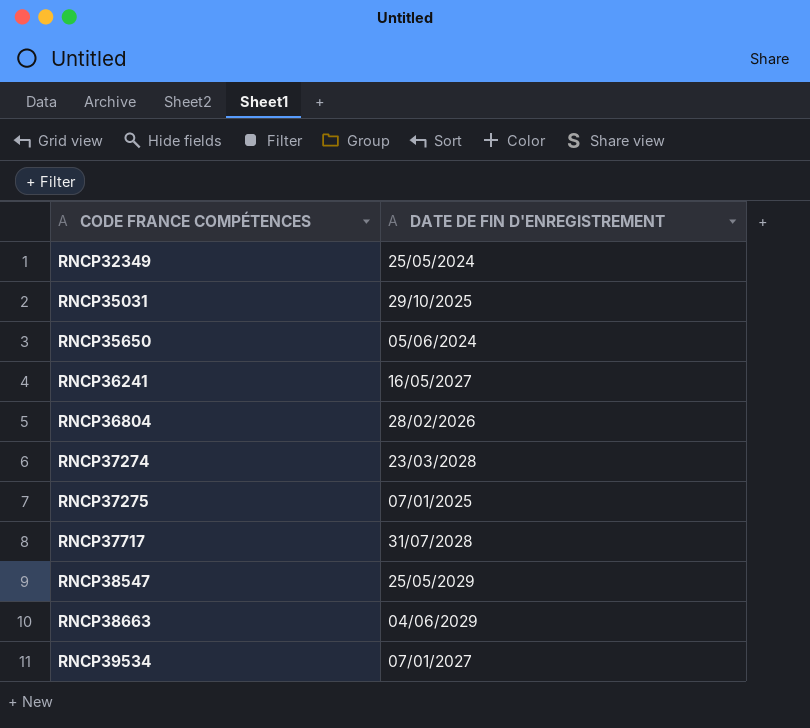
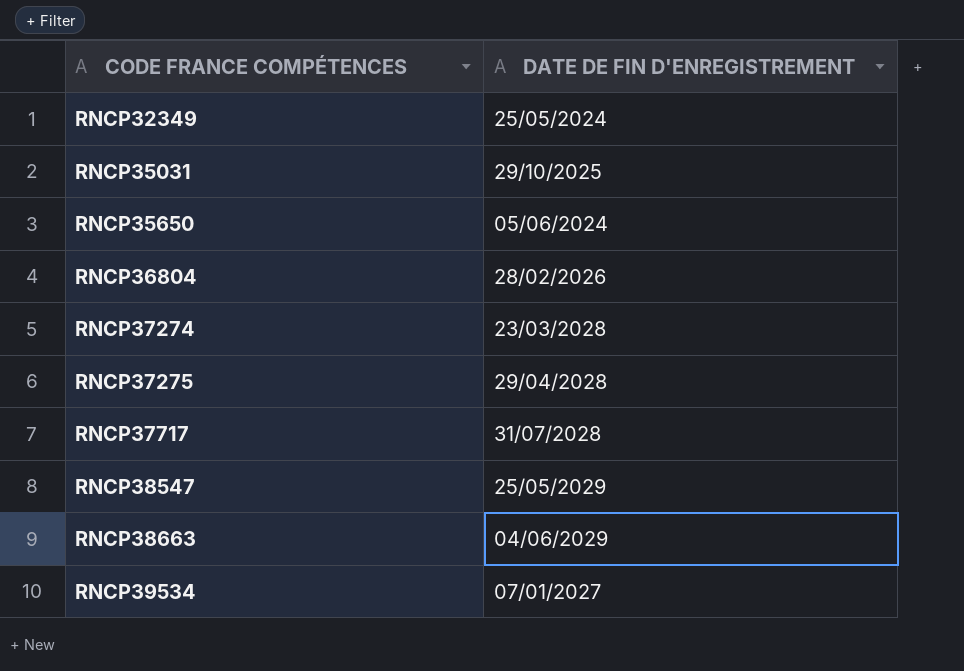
row RNCP36241: 16/05/2027 -> none
RNCP37275 | DATE DE FIN D'ENREGISTREMENT: 07/01/2025 -> 29/04/2028

